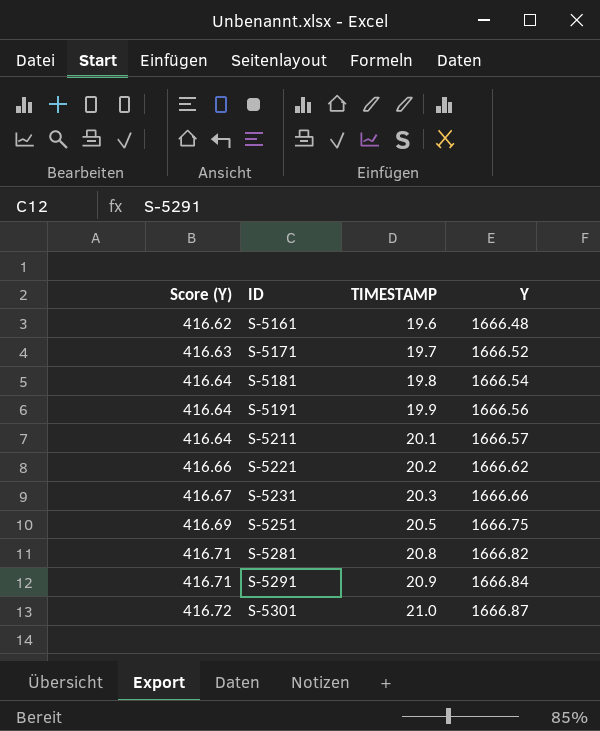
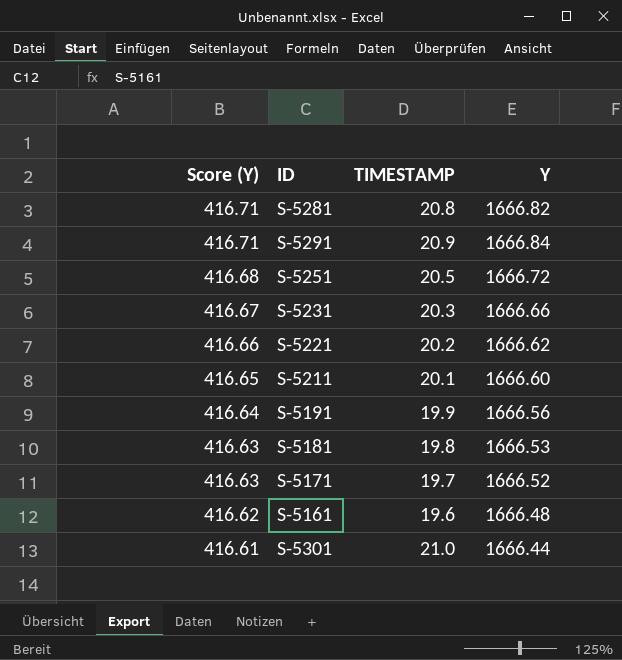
row order: Score (Y) ascending -> Score (Y) descending
S-5251 | Score (Y): 416.69 -> 416.68
S-5251 | Y: 1666.75 -> 1666.72
S-5211 | Score (Y): 416.64 -> 416.65
S-5211 | Y: 1666.57 -> 1666.60
S-5181 | Score (Y): 416.64 -> 416.63
S-5181 | Y: 1666.54 -> 1666.53
S-5301 | Score (Y): 416.72 -> 416.61
S-5301 | Y: 1666.87 -> 1666.44

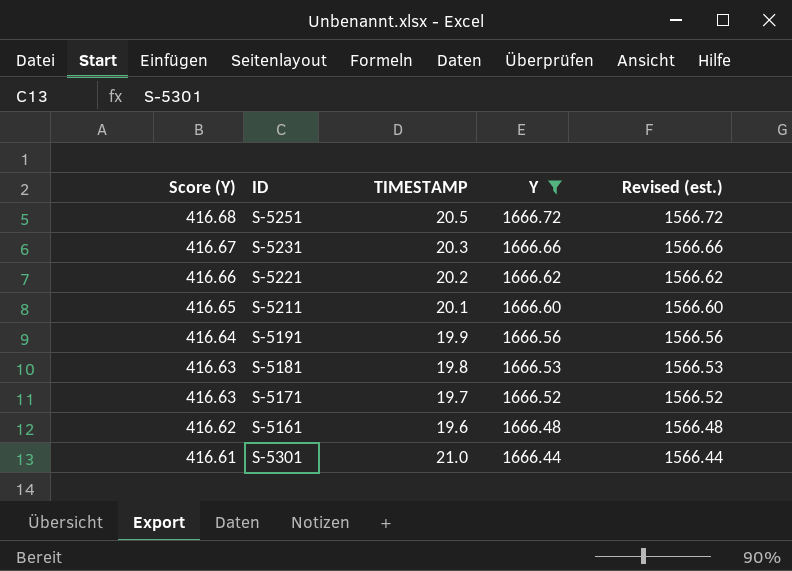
filter: none -> Y <= 1666.72
column Revised (est.) | formula: none -> [Y] - 100

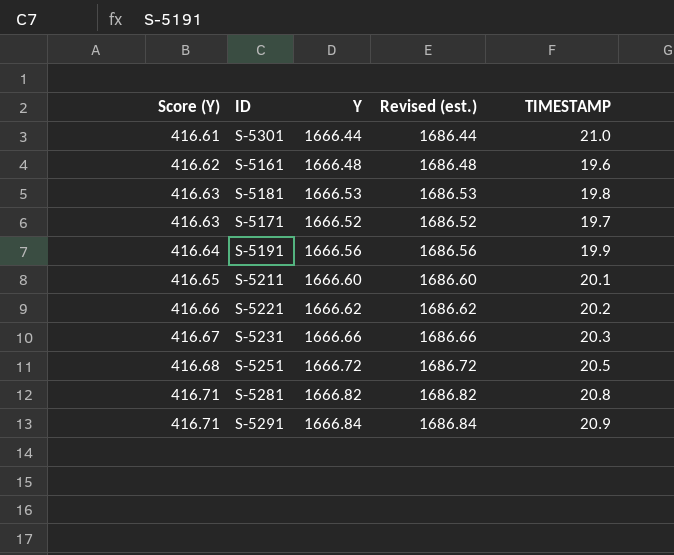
filter: Y <= 1666.72 -> none
row order: Score (Y) descending -> Score (Y) ascending
column Revised (est.) | formula: [Y] - 100 -> [Y] + 20
column TIMESTAMP | position: 3 -> 5

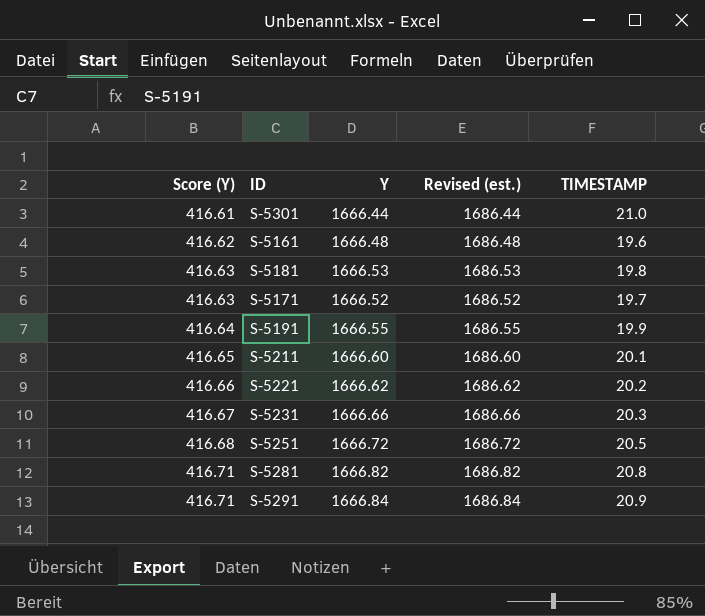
S-5191 | Y: 1666.56 -> 1666.55
S-5191 | Revised (est.): 1686.56 -> 1686.55

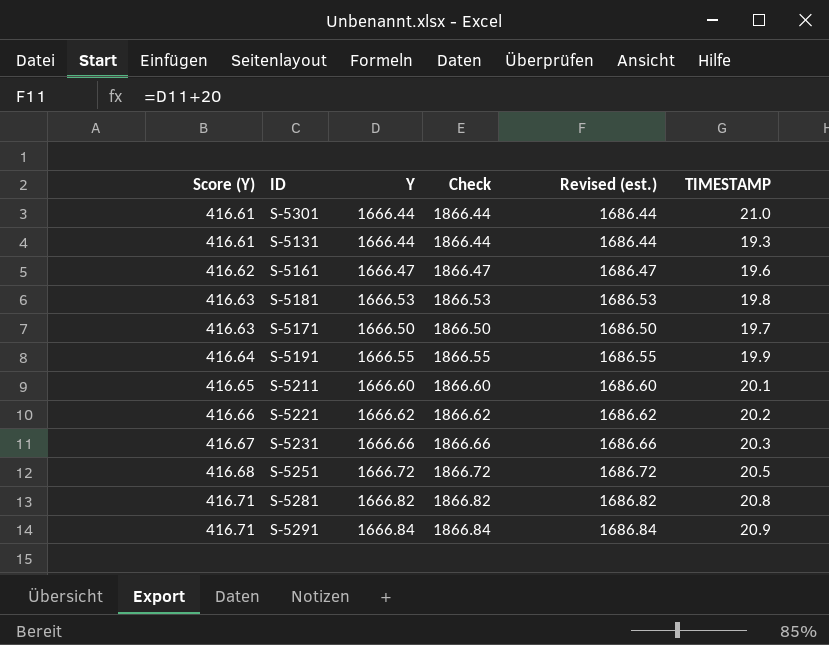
column Check | formula: none -> [Y] + 200
row S-5131: none -> 416.61 | 1666.44 | 1866.44 | 1686.44 | 19.3
S-5161 | Y: 1666.48 -> 1666.47
S-5161 | Revised (est.): 1686.48 -> 1686.47
S-5171 | Y: 1666.52 -> 1666.50
S-5171 | Revised (est.): 1686.52 -> 1686.50

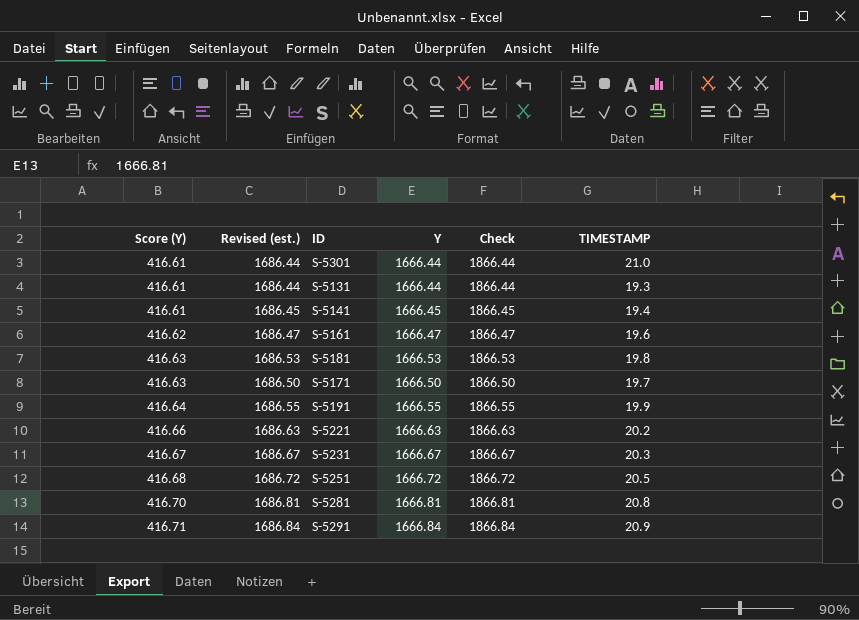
column Revised (est.) | position: 5 -> 2
row S-5211: 416.65 | 1666.60 | 1866.60 | 1686.60 | 20.1 -> none
row S-5141: none -> 416.61 | 1686.45 | 1666.45 | 1866.45 | 19.4
S-5221 | Revised (est.): 1686.62 -> 1686.63
S-5221 | Y: 1666.62 -> 1666.63
S-5221 | Check: 1866.62 -> 1866.63
S-5231 | Revised (est.): 1686.66 -> 1686.67
S-5231 | Y: 1666.66 -> 1666.67
S-5231 | Check: 1866.66 -> 1866.67
S-5281 | Score (Y): 416.71 -> 416.70
S-5281 | Revised (est.): 1686.82 -> 1686.81
S-5281 | Y: 1666.82 -> 1666.81
S-5281 | Check: 1866.82 -> 1866.81

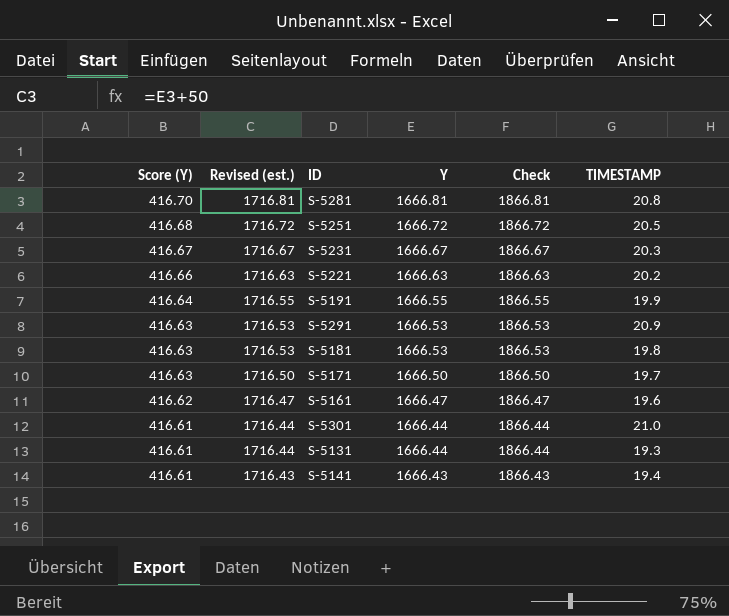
row order: Score (Y) ascending -> Score (Y) descending
column Revised (est.) | formula: [Y] + 20 -> [Y] + 50
S-5291 | Score (Y): 416.71 -> 416.63
S-5291 | Y: 1666.84 -> 1666.53
S-5291 | Check: 1866.84 -> 1866.53
S-5141 | Y: 1666.45 -> 1666.43
S-5141 | Check: 1866.45 -> 1866.43

